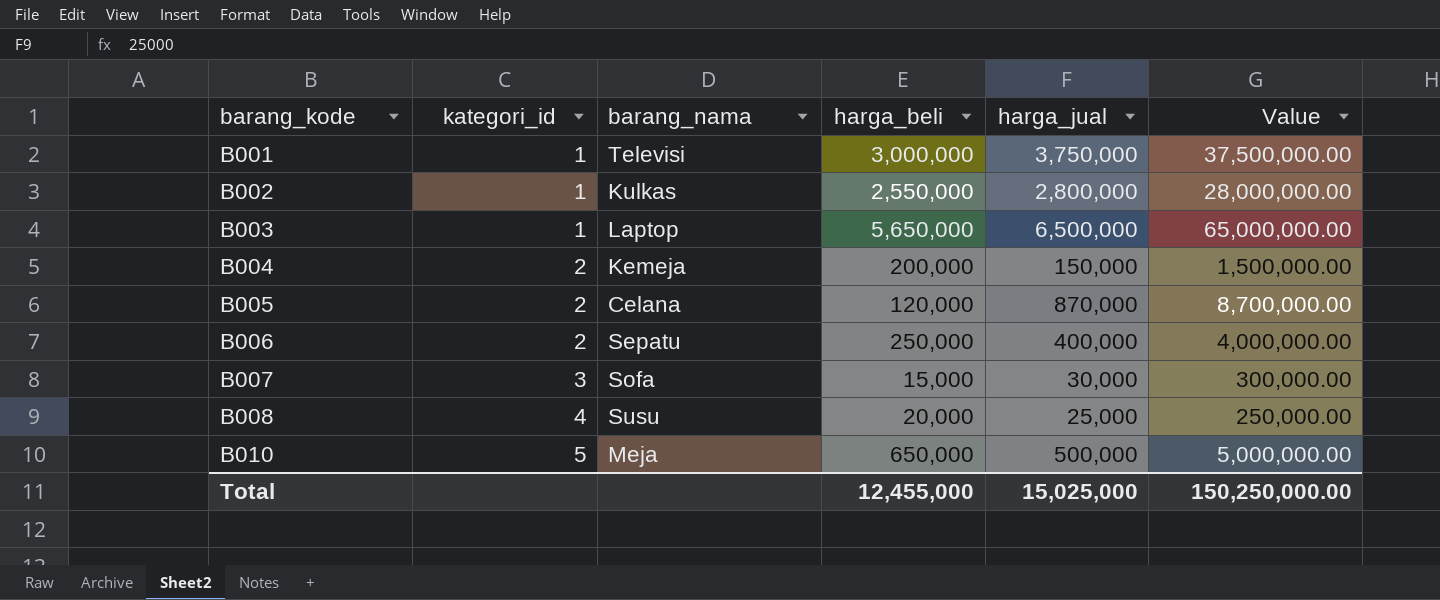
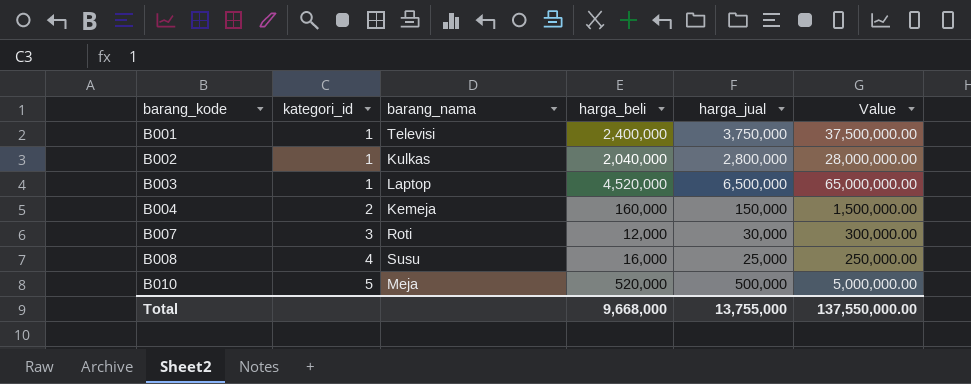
row B005: 2 | Celana | 120,000 | 870,000 | 8,700,000.00 -> none
row B006: 2 | Sepatu | 250,000 | 400,000 | 4,000,000.00 -> none
B001 | harga_beli: 3,000,000 -> 2,400,000
B002 | harga_beli: 2,550,000 -> 2,040,000
B003 | harga_beli: 5,650,000 -> 4,520,000
B004 | harga_beli: 200,000 -> 160,000
B007 | barang_nama: Sofa -> Roti
B007 | harga_beli: 15,000 -> 12,000
B008 | harga_beli: 20,000 -> 16,000
B010 | harga_beli: 650,000 -> 520,000
Total | harga_beli: 12,455,000 -> 9,668,000
Total | harga_jual: 15,025,000 -> 13,755,000
Total | Value: 150,250,000.00 -> 137,550,000.00

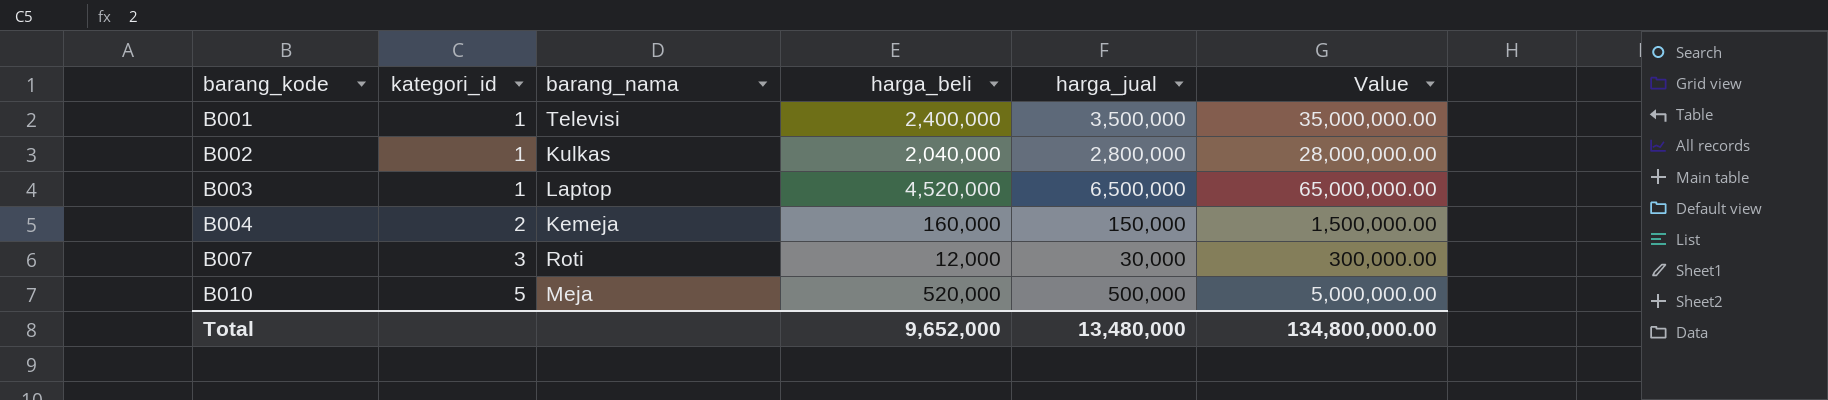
row B008: 4 | Susu | 16,000 | 25,000 | 250,000.00 -> none
B001 | harga_jual: 3,750,000 -> 3,500,000
B001 | Value: 37,500,000.00 -> 35,000,000.00
Total | harga_beli: 9,668,000 -> 9,652,000
Total | harga_jual: 13,755,000 -> 13,480,000
Total | Value: 137,550,000.00 -> 134,800,000.00

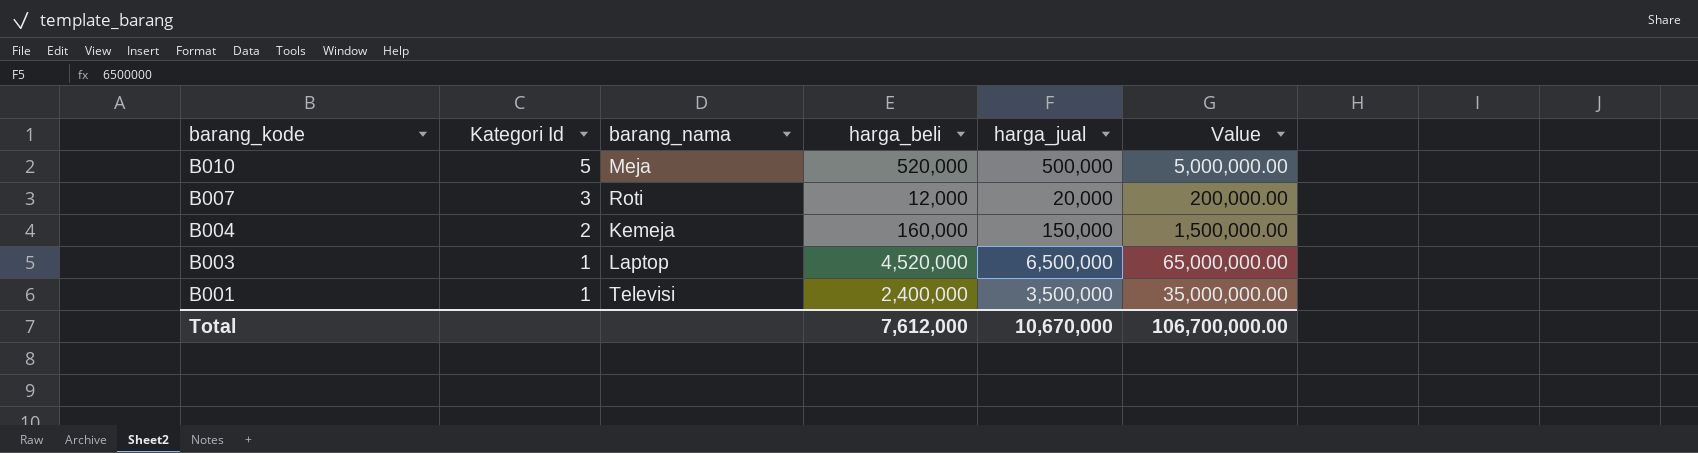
row order: barang_kode ascending -> barang_kode descending
column name: kategori_id -> Kategori Id
row B002: 1 | Kulkas | 2,040,000 | 2,800,000 | 28,000,000.00 -> none
B007 | harga_jual: 30,000 -> 20,000
B007 | Value: 300,000.00 -> 200,000.00
Total | harga_beli: 9,652,000 -> 7,612,000
Total | harga_jual: 13,480,000 -> 10,670,000
Total | Value: 134,800,000.00 -> 106,700,000.00

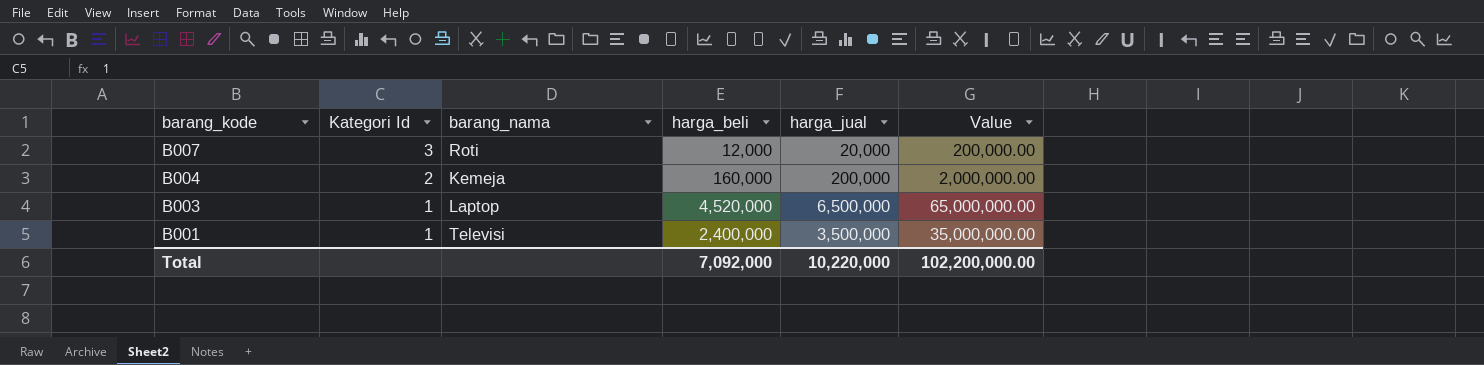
row B010: 5 | Meja | 520,000 | 500,000 | 5,000,000.00 -> none
B004 | harga_jual: 150,000 -> 200,000
B004 | Value: 1,500,000.00 -> 2,000,000.00
Total | harga_beli: 7,612,000 -> 7,092,000
Total | harga_jual: 10,670,000 -> 10,220,000
Total | Value: 106,700,000.00 -> 102,200,000.00

